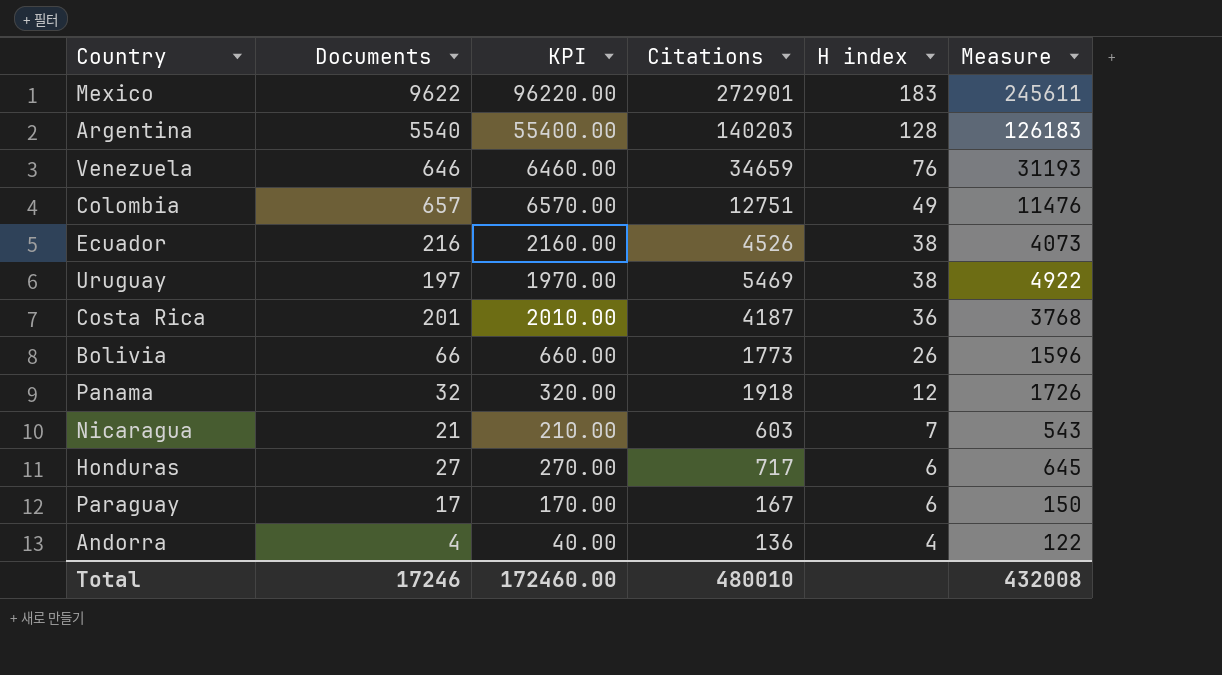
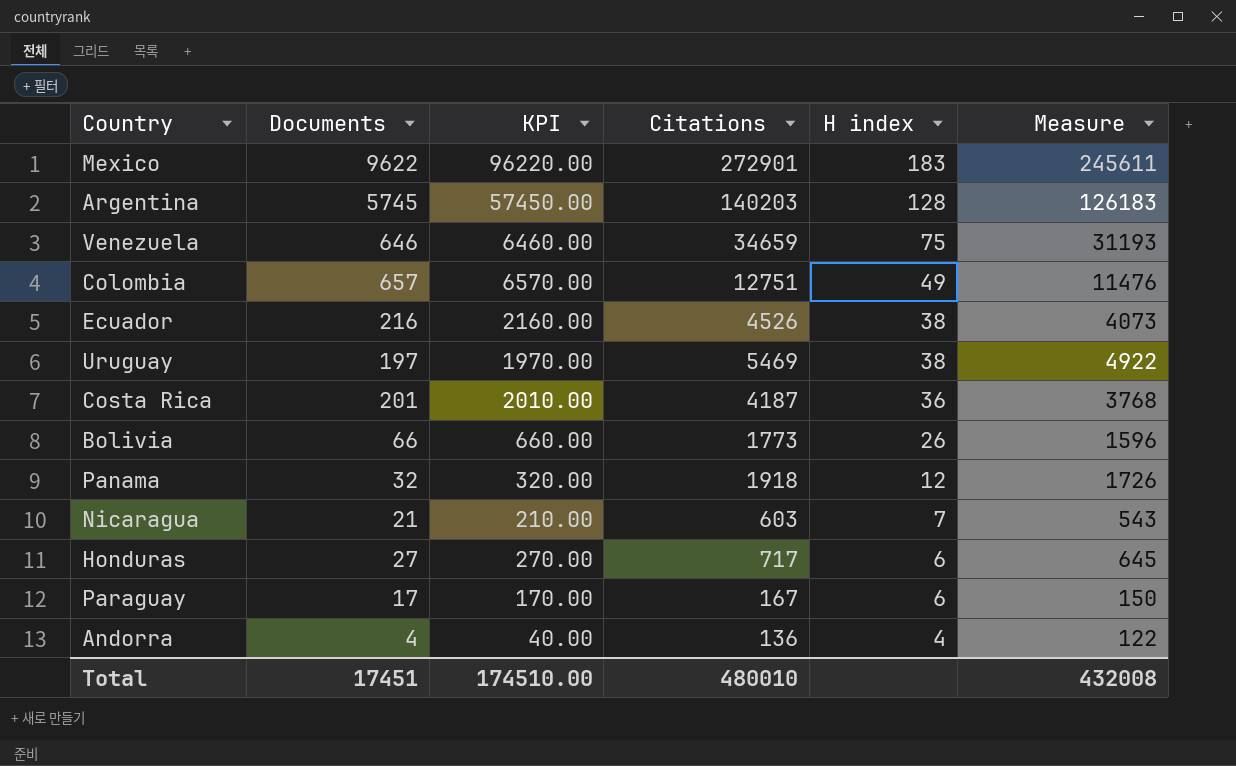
Argentina | Documents: 5540 -> 5745
Argentina | KPI: 55400.00 -> 57450.00
Venezuela | H index: 76 -> 75
Total | Documents: 17246 -> 17451
Total | KPI: 172460.00 -> 174510.00

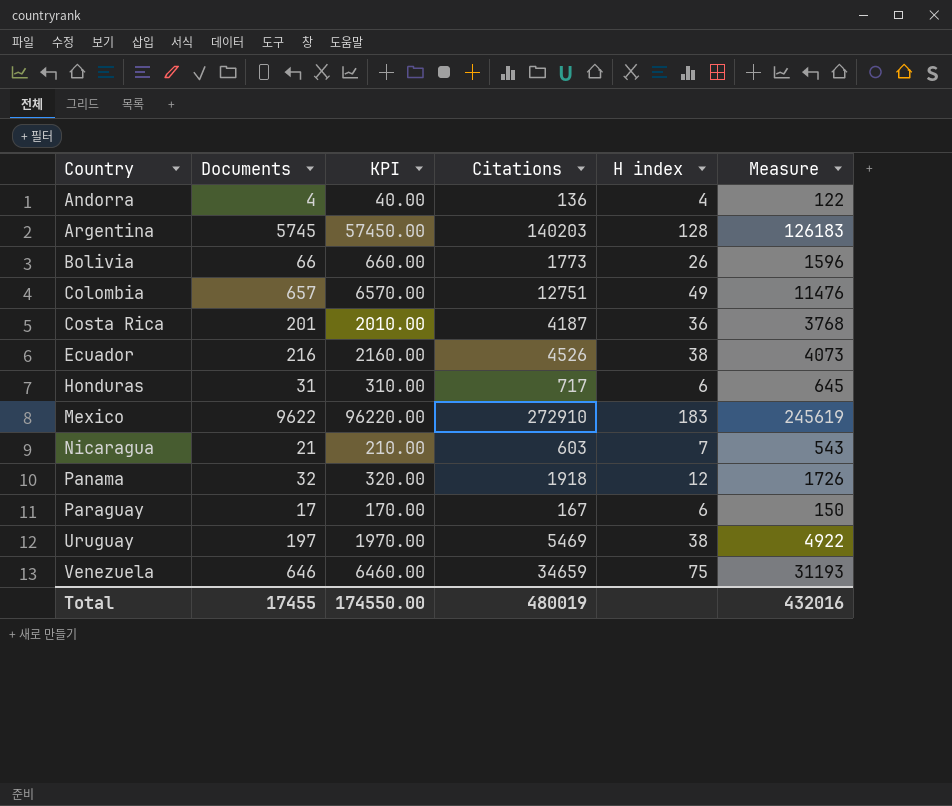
row order: H index descending -> Country ascending
Honduras | Documents: 27 -> 31
Honduras | KPI: 270.00 -> 310.00
Mexico | Citations: 272901 -> 272910
Mexico | Measure: 245611 -> 245619
Total | Documents: 17451 -> 17455
Total | KPI: 174510.00 -> 174550.00
Total | Citations: 480010 -> 480019
Total | Measure: 432008 -> 432016

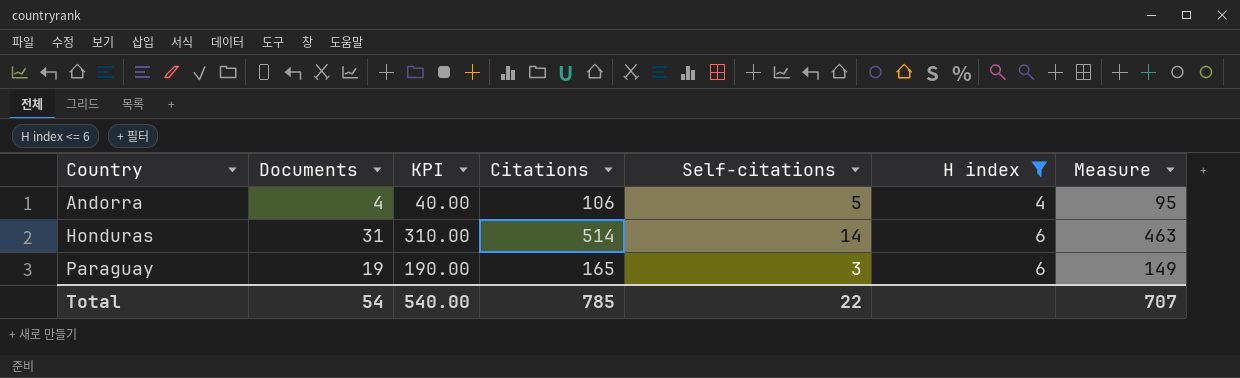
filter: none -> H index <= 6
column Self-citations | position: none -> 5
Andorra | Citations: 136 -> 106
Andorra | Measure: 122 -> 95
Honduras | Citations: 717 -> 514
Honduras | Measure: 645 -> 463
Paraguay | Documents: 17 -> 19
Paraguay | KPI: 170.00 -> 190.00
Paraguay | Citations: 167 -> 165
Paraguay | Measure: 150 -> 149
Total | Documents: 17455 -> 54
Total | KPI: 174550.00 -> 540.00
Total | Citations: 480019 -> 785
Total | Measure: 432016 -> 707

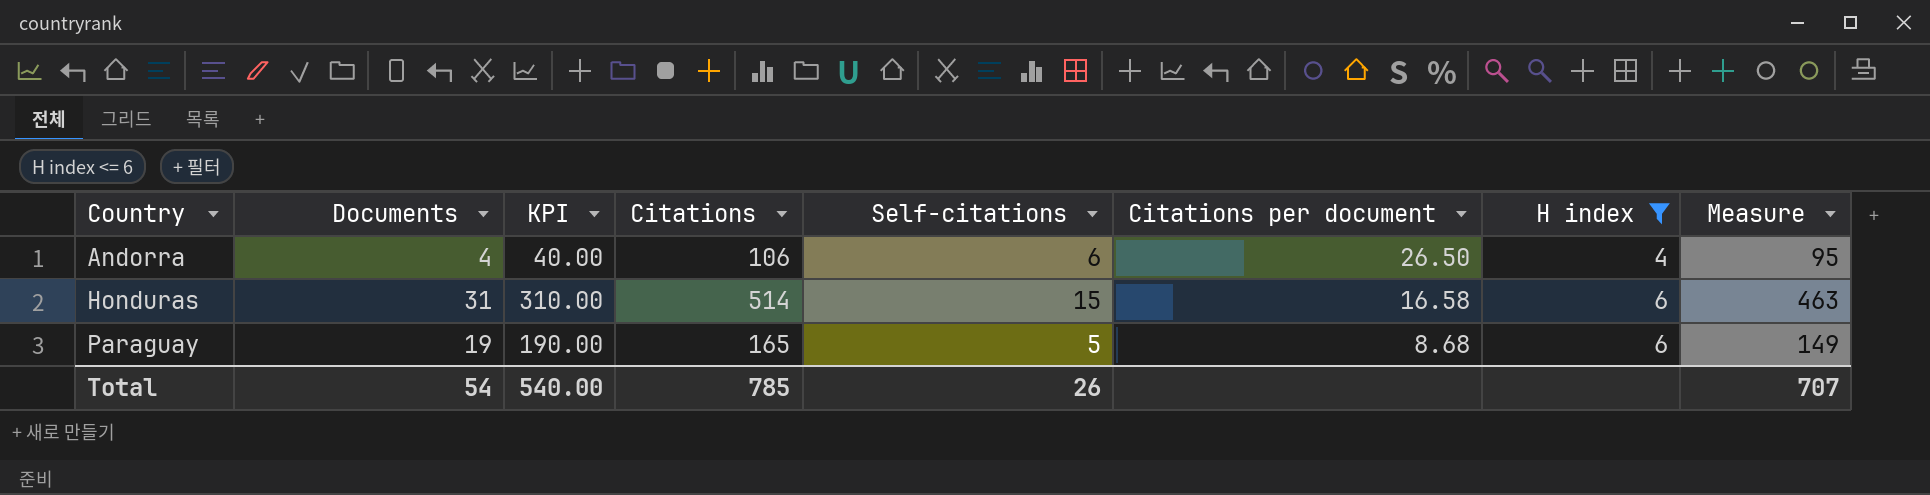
column Citations per document | formula: none -> [Citations] / [Documents]
Andorra | Self-citations: 5 -> 6
Honduras | Self-citations: 14 -> 15
Paraguay | Self-citations: 3 -> 5
Total | Self-citations: 22 -> 26

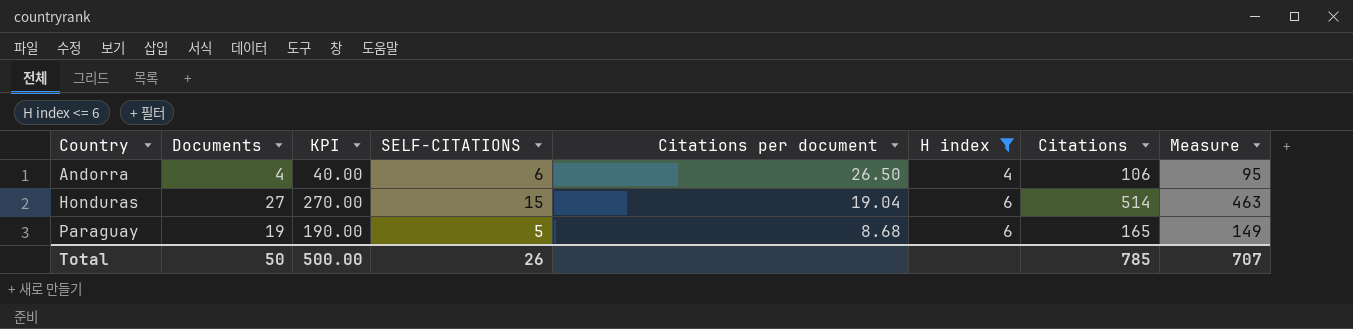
column name: Self-citations -> SELF-CITATIONS
column Citations | position: 4 -> 7
Honduras | Documents: 31 -> 27
Honduras | KPI: 310.00 -> 270.00
Honduras | Citations per document: 16.58 -> 19.04
Total | Documents: 54 -> 50
Total | KPI: 540.00 -> 500.00

